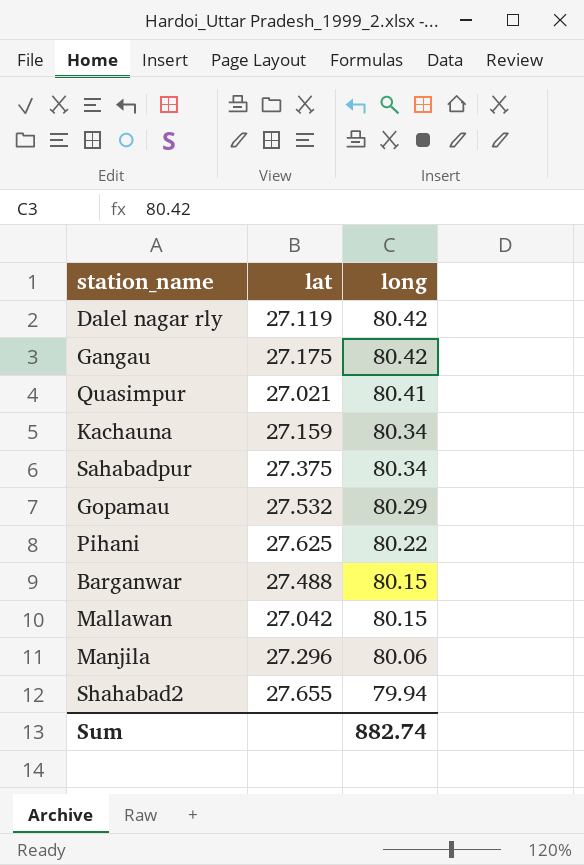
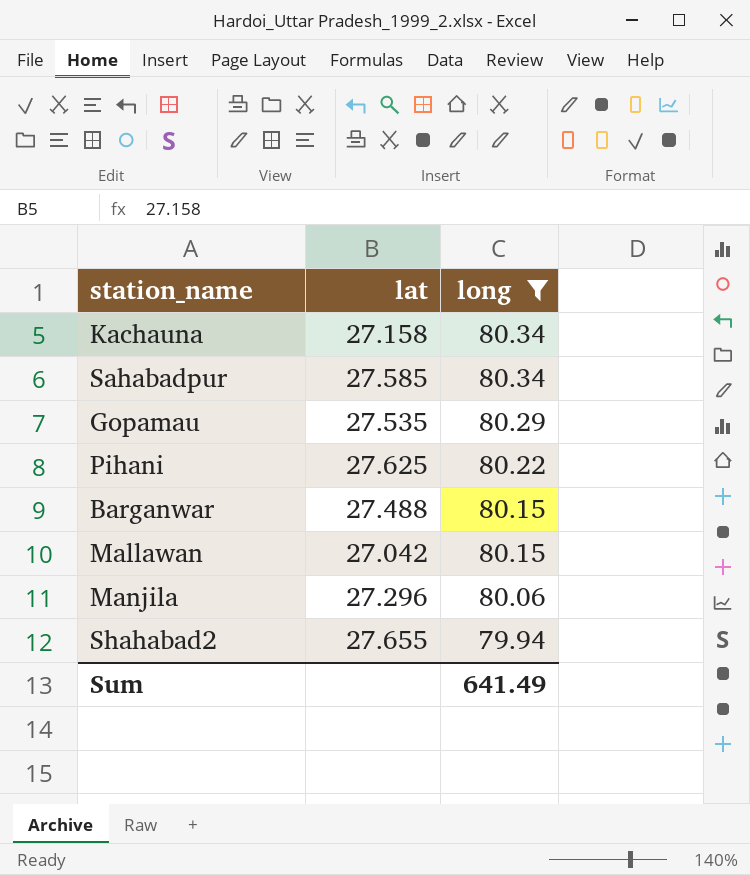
filter: none -> long <= 80.34
Kachauna | lat: 27.159 -> 27.158
Sahabadpur | lat: 27.375 -> 27.585
Gopamau | lat: 27.532 -> 27.535
Sum | long: 882.74 -> 641.49

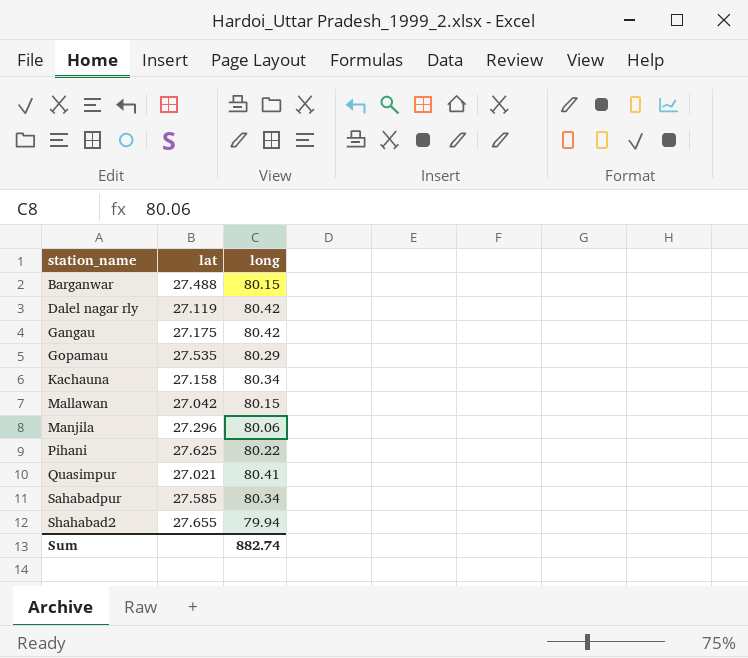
filter: long <= 80.34 -> none
row order: long descending -> station_name ascending
Sum | long: 641.49 -> 882.74

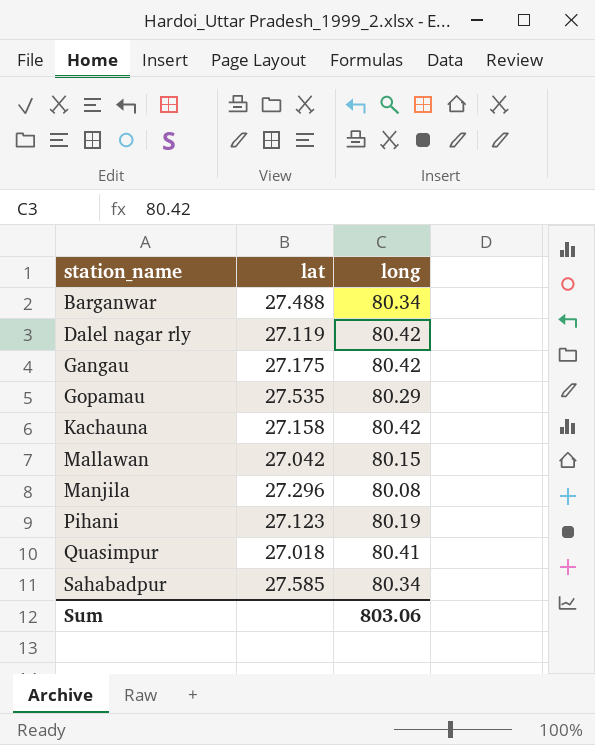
row Shahabad2: 27.655 | 79.94 -> none
Barganwar | long: 80.15 -> 80.34
Kachauna | long: 80.34 -> 80.42
Manjila | long: 80.06 -> 80.08
Pihani | lat: 27.625 -> 27.123
Pihani | long: 80.22 -> 80.19
Quasimpur | lat: 27.021 -> 27.018
Sum | long: 882.74 -> 803.06

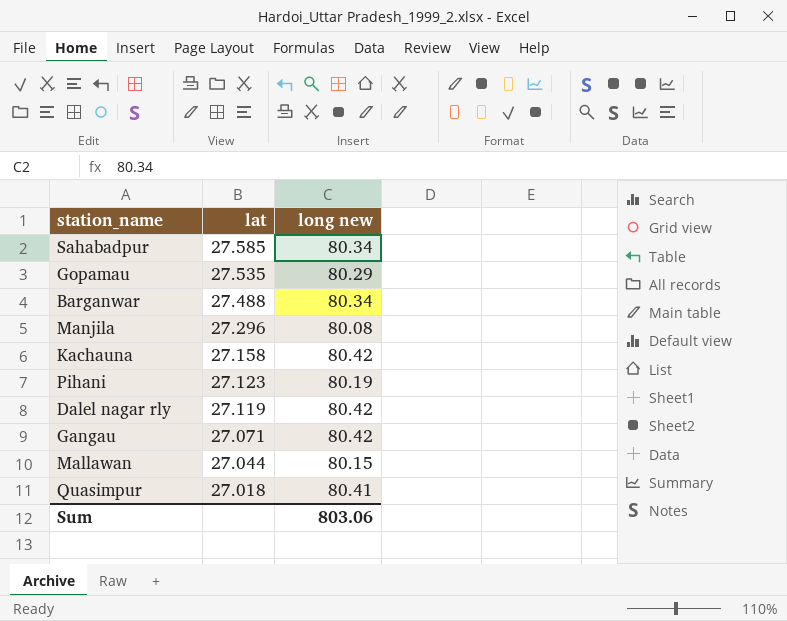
row order: station_name ascending -> lat descending
column name: long -> long new
Gangau | lat: 27.175 -> 27.071
Mallawan | lat: 27.042 -> 27.044

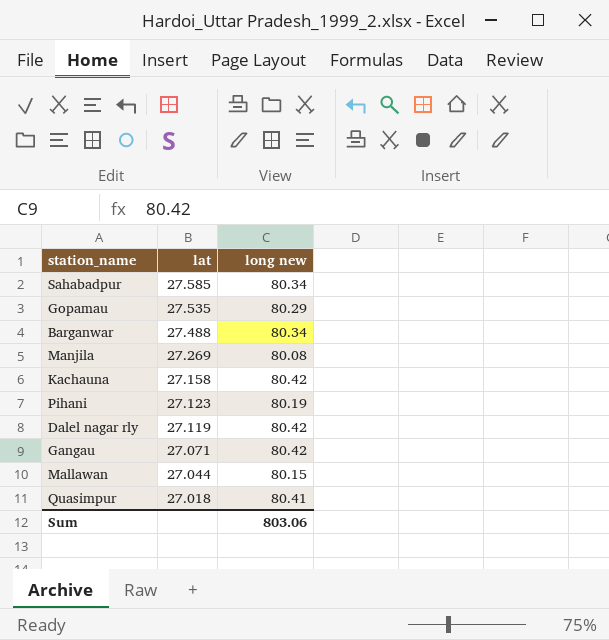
Manjila | lat: 27.296 -> 27.269

